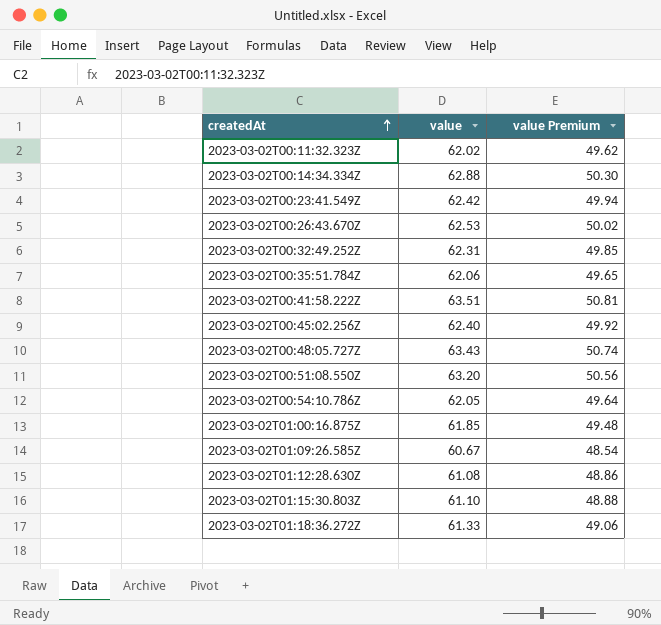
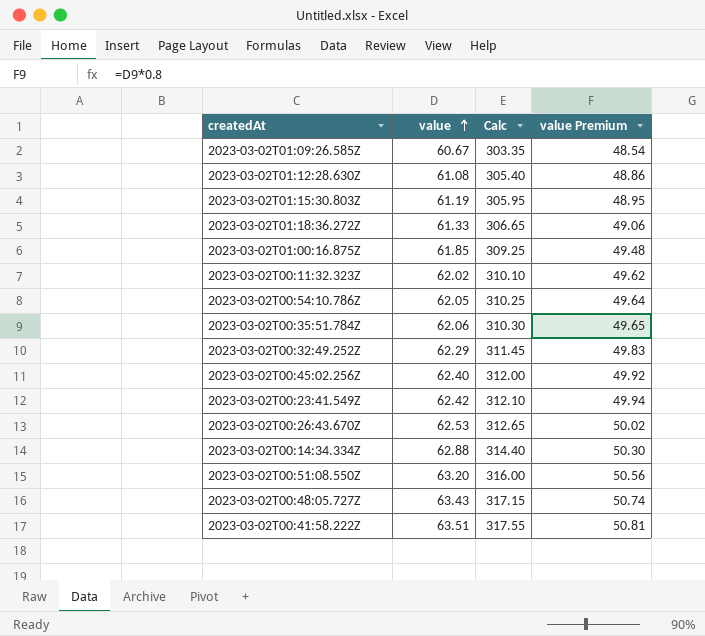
row order: createdAt ascending -> value ascending
column Calc | formula: none -> [value] * 5
2023-03-02T01:15:30.803Z | value: 61.10 -> 61.19
2023-03-02T01:15:30.803Z | value Premium: 48.88 -> 48.95
2023-03-02T00:32:49.252Z | value: 62.31 -> 62.29
2023-03-02T00:32:49.252Z | value Premium: 49.85 -> 49.83

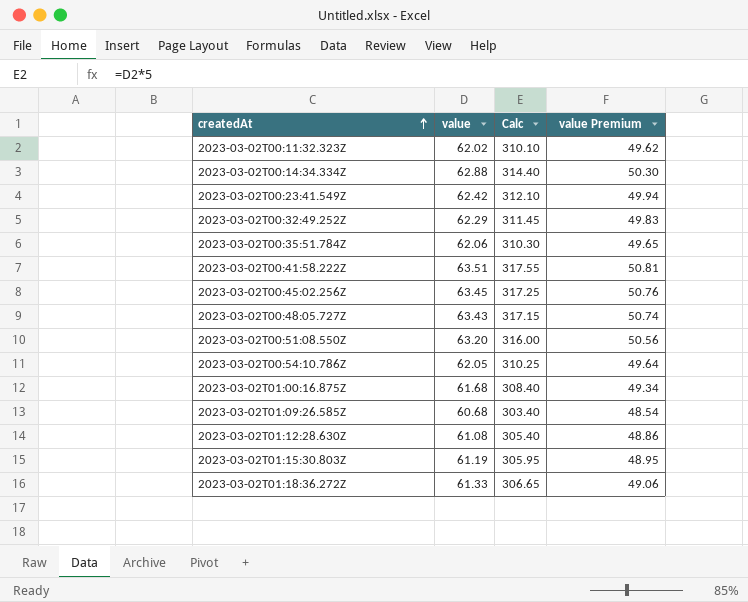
row order: value ascending -> createdAt ascending
row 2023-03-02T00:26:43.670Z: 62.53 | 312.65 | 50.02 -> none
2023-03-02T00:45:02.256Z | value: 62.40 -> 63.45
2023-03-02T00:45:02.256Z | Calc: 312.00 -> 317.25
2023-03-02T00:45:02.256Z | value Premium: 49.92 -> 50.76
2023-03-02T01:00:16.875Z | value: 61.85 -> 61.68
2023-03-02T01:00:16.875Z | Calc: 309.25 -> 308.40
2023-03-02T01:00:16.875Z | value Premium: 49.48 -> 49.34
2023-03-02T01:09:26.585Z | value: 60.67 -> 60.68
2023-03-02T01:09:26.585Z | Calc: 303.35 -> 303.40

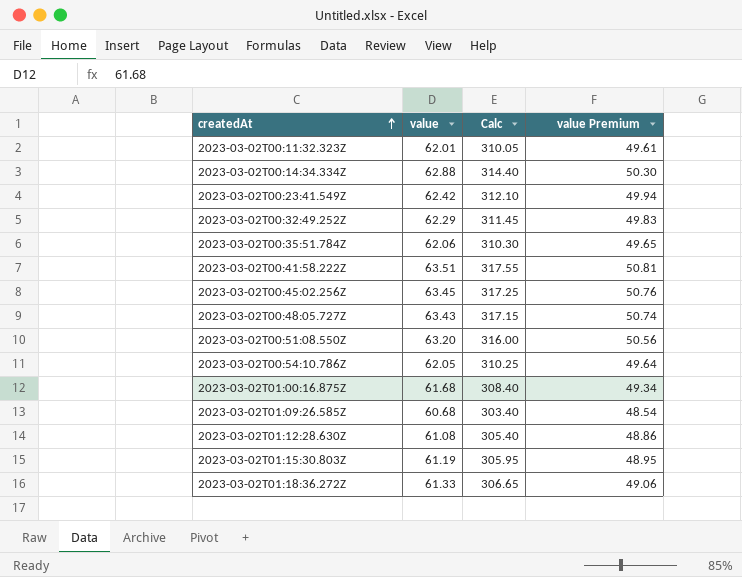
2023-03-02T00:11:32.323Z | value: 62.02 -> 62.01
2023-03-02T00:11:32.323Z | Calc: 310.10 -> 310.05
2023-03-02T00:11:32.323Z | value Premium: 49.62 -> 49.61

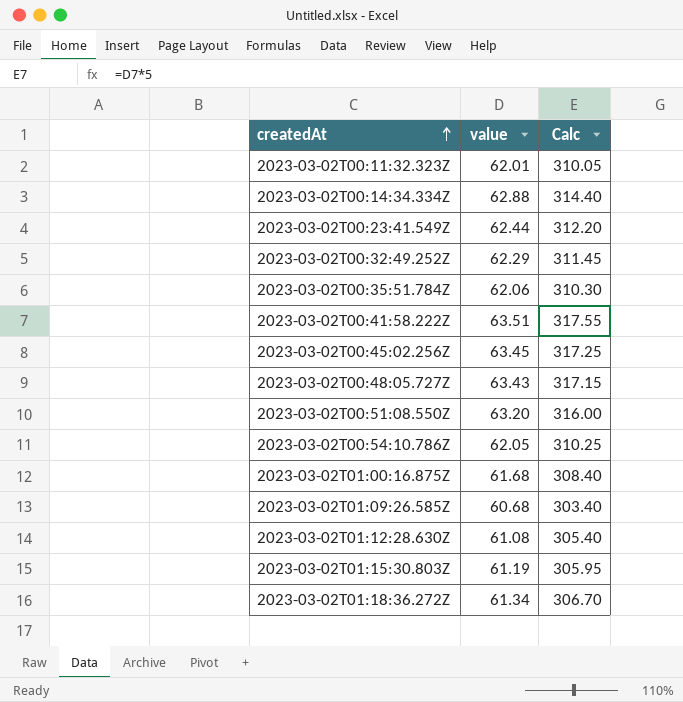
column value Premium | formula: [value] * 0.8 -> none
2023-03-02T00:23:41.549Z | value: 62.42 -> 62.44
2023-03-02T00:23:41.549Z | Calc: 312.10 -> 312.20
2023-03-02T01:18:36.272Z | value: 61.33 -> 61.34
2023-03-02T01:18:36.272Z | Calc: 306.65 -> 306.70

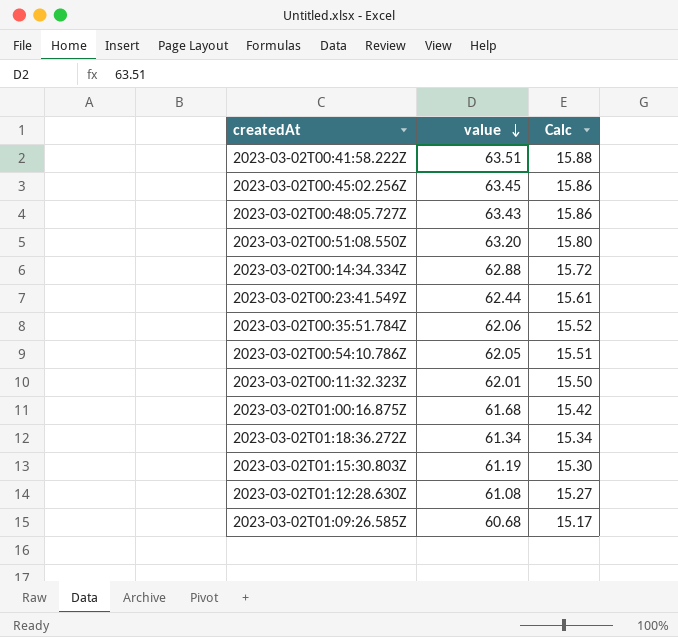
row order: createdAt ascending -> value descending
column Calc | formula: [value] * 5 -> [value] * 0.25
row 2023-03-02T00:32:49.252Z: 62.29 | 311.45 -> none

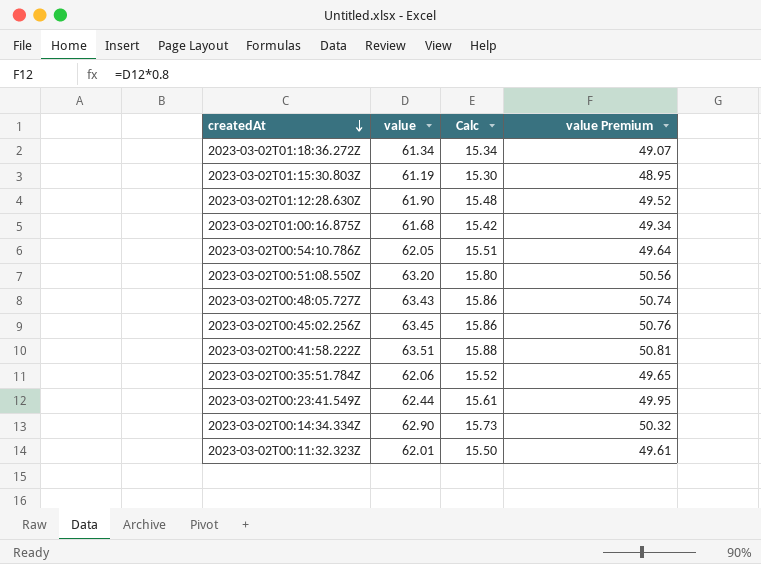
row order: value descending -> createdAt descending
column value Premium | formula: none -> [value] * 0.8
row 2023-03-02T01:09:26.585Z: 60.68 | 15.17 -> none
2023-03-02T01:12:28.630Z | value: 61.08 -> 61.90
2023-03-02T01:12:28.630Z | Calc: 15.27 -> 15.48
2023-03-02T00:14:34.334Z | value: 62.88 -> 62.90
2023-03-02T00:14:34.334Z | Calc: 15.72 -> 15.73

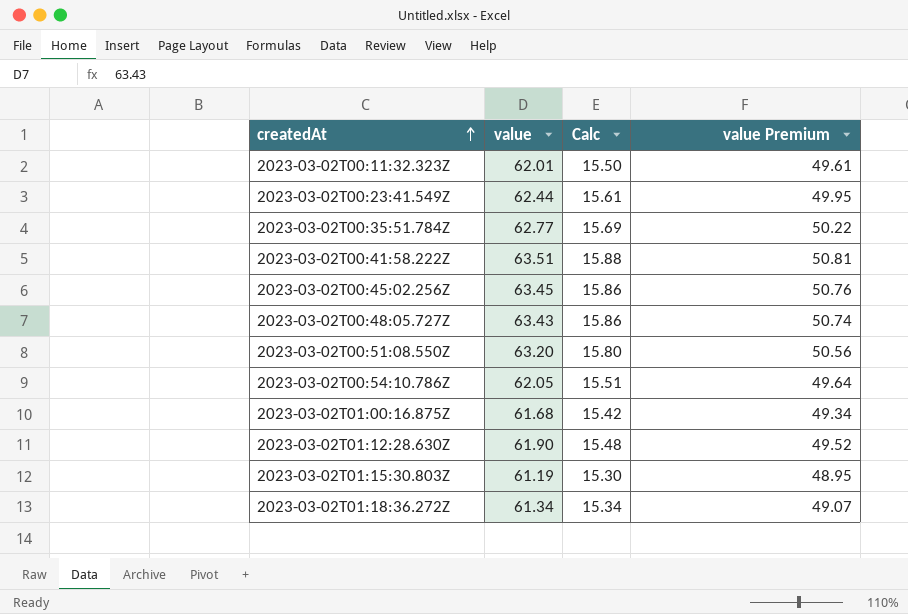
row order: createdAt descending -> createdAt ascending
row 2023-03-02T00:14:34.334Z: 62.90 | 15.73 | 50.32 -> none
2023-03-02T00:35:51.784Z | value: 62.06 -> 62.77
2023-03-02T00:35:51.784Z | Calc: 15.52 -> 15.69
2023-03-02T00:35:51.784Z | value Premium: 49.65 -> 50.22

